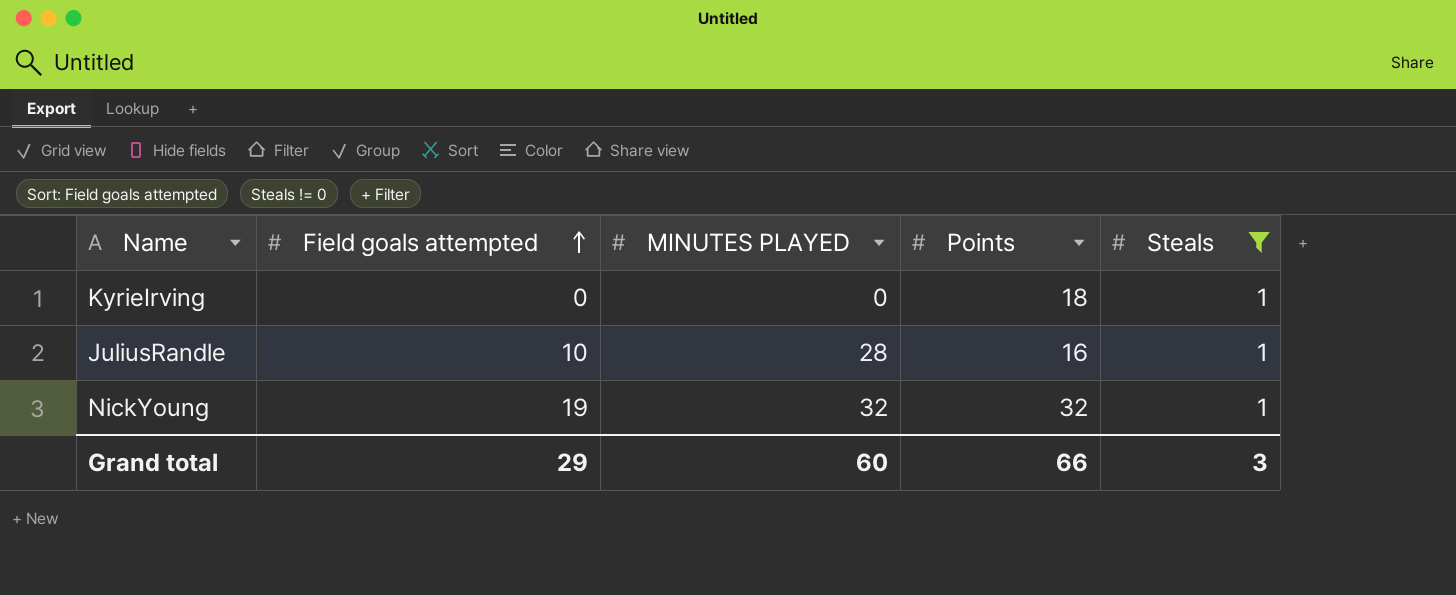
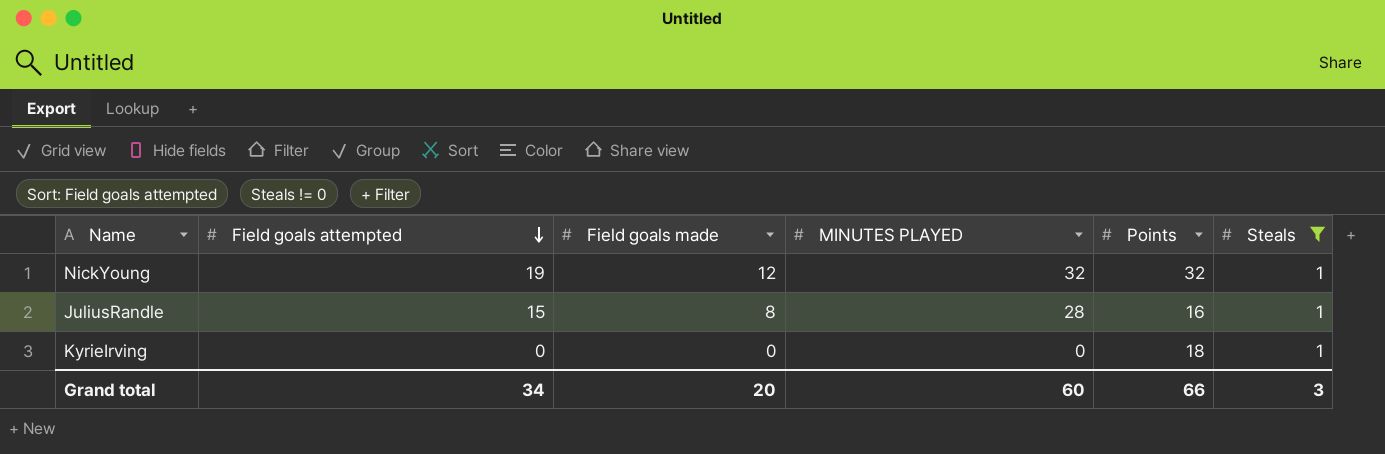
row order: Field goals attempted ascending -> Field goals attempted descending
column Field goals made | position: none -> 3
JuliusRandle | Field goals attempted: 10 -> 15
Grand total | Field goals attempted: 29 -> 34

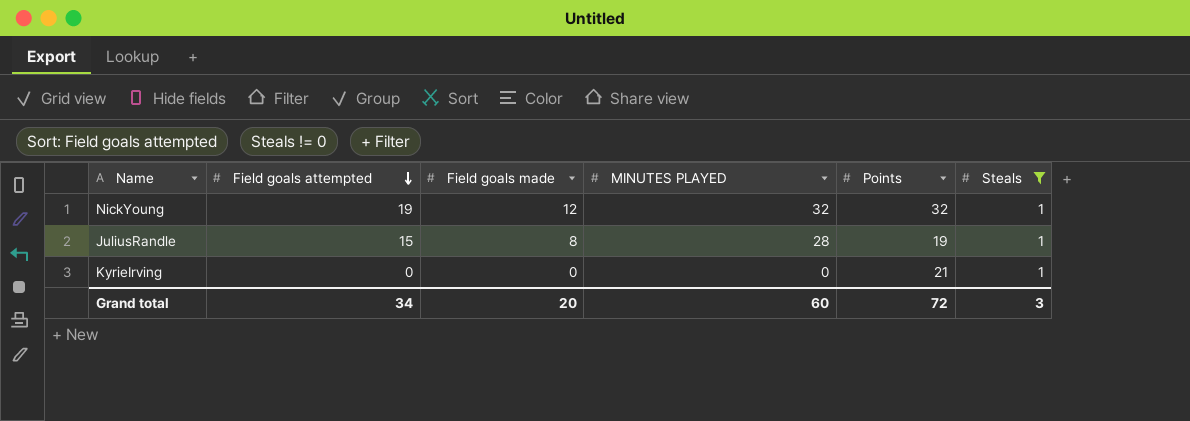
JuliusRandle | Points: 16 -> 19
KyrieIrving | Points: 18 -> 21
Grand total | Points: 66 -> 72

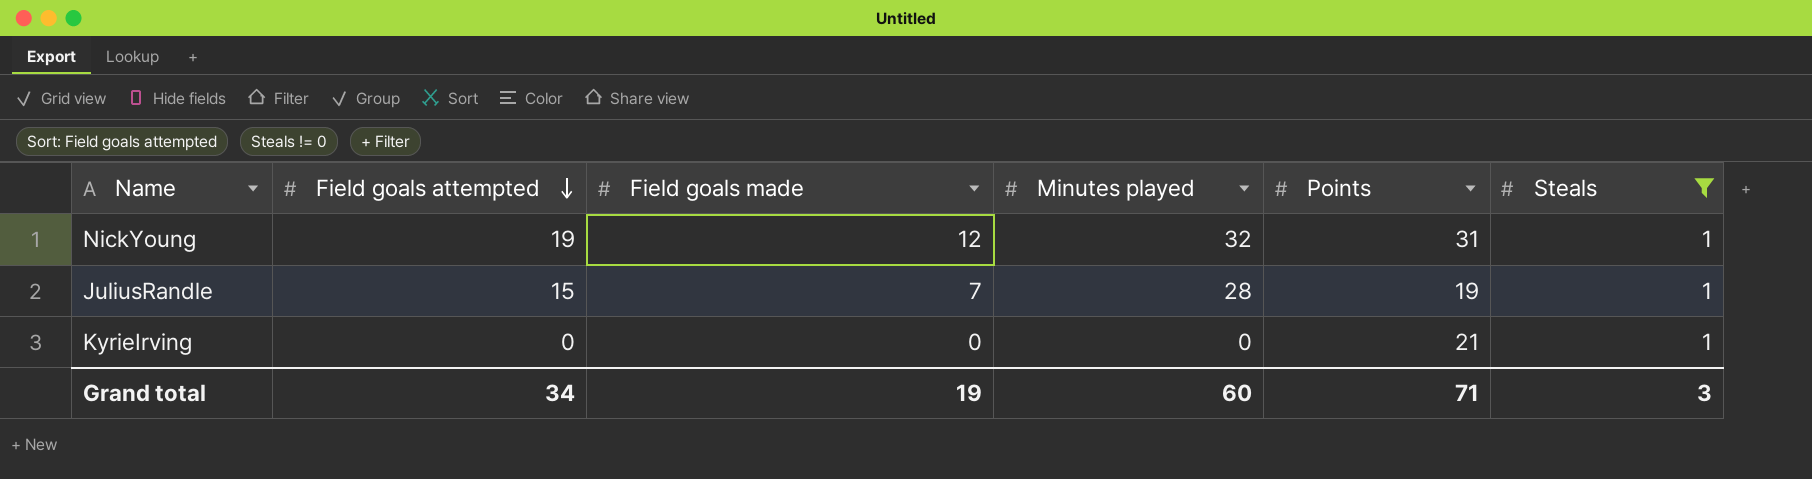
column name: MINUTES PLAYED -> Minutes played
NickYoung | Points: 32 -> 31
JuliusRandle | Field goals made: 8 -> 7
Grand total | Field goals made: 20 -> 19
Grand total | Points: 72 -> 71

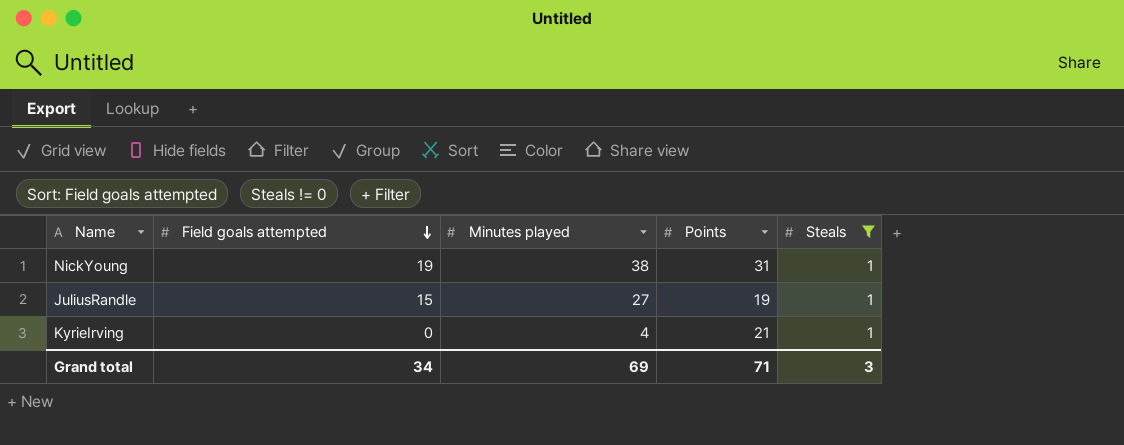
column Field goals made | position: 3 -> none
NickYoung | Minutes played: 32 -> 38
JuliusRandle | Minutes played: 28 -> 27
KyrieIrving | Minutes played: 0 -> 4
Grand total | Minutes played: 60 -> 69

